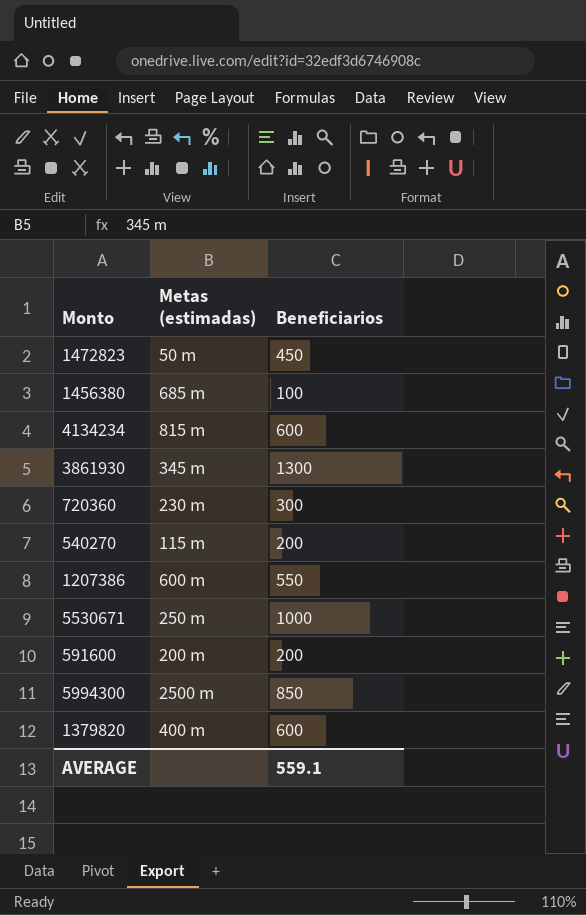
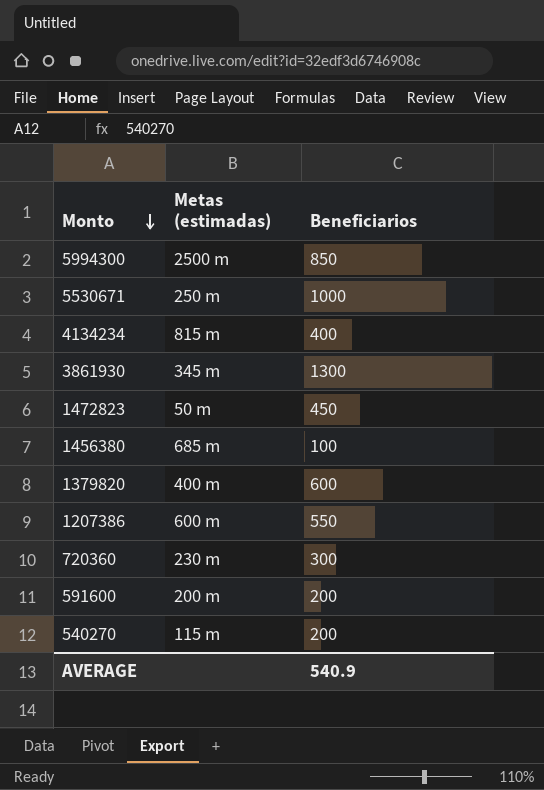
row order: none -> Monto descending
4134234 | Beneficiarios: 600 -> 400
AVERAGE | Beneficiarios: 559.1 -> 540.9

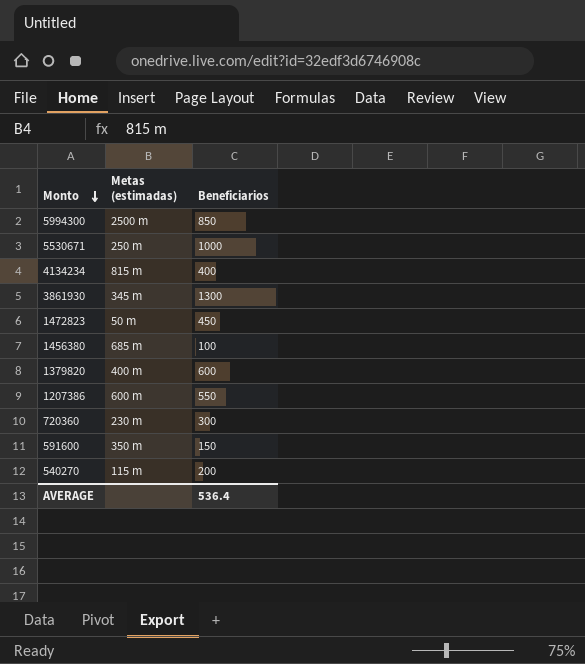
591600 | Metas (estimadas): 200 m -> 350 m
591600 | Beneficiarios: 200 -> 150
AVERAGE | Beneficiarios: 540.9 -> 536.4

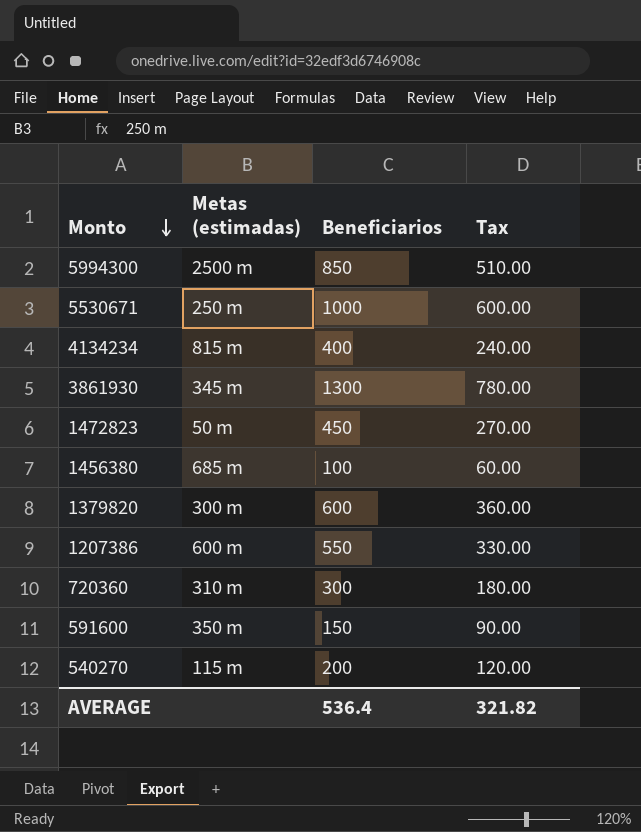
column Tax | formula: none -> [Beneficiarios] * 0.6
1379820 | Metas (estimadas): 400 m -> 300 m
720360 | Metas (estimadas): 230 m -> 310 m

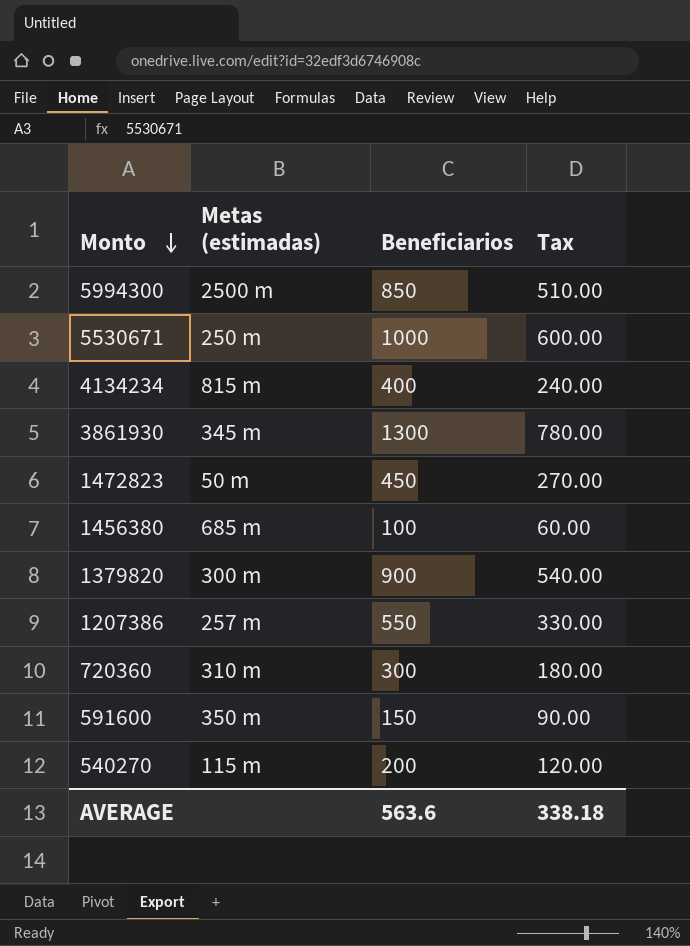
1379820 | Beneficiarios: 600 -> 900
1379820 | Tax: 360.00 -> 540.00
1207386 | Metas (estimadas): 600 m -> 257 m
AVERAGE | Beneficiarios: 536.4 -> 563.6
AVERAGE | Tax: 321.82 -> 338.18

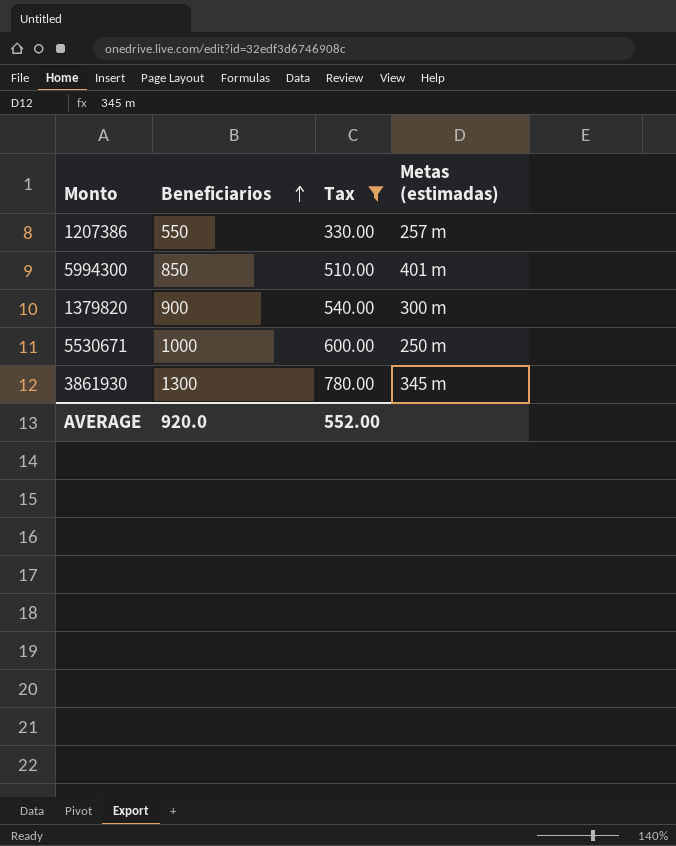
filter: none -> Tax >= 330.00
row order: Monto descending -> Beneficiarios ascending
column Metas (estimadas) | position: 2 -> 4
5994300 | Metas (estimadas): 2500 m -> 401 m
AVERAGE | Beneficiarios: 563.6 -> 920.0
AVERAGE | Tax: 338.18 -> 552.00

